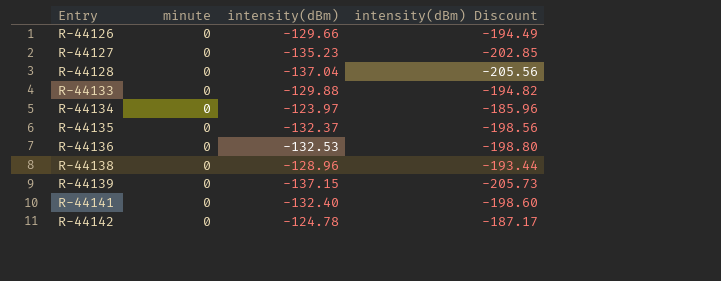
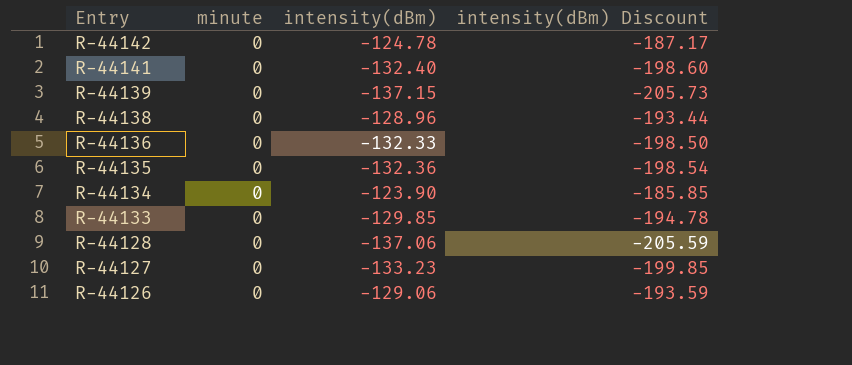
row order: Entry ascending -> Entry descending
R-44136 | intensity(dBm): -132.53 -> -132.33
R-44136 | intensity(dBm) Discount: -198.80 -> -198.50
R-44135 | intensity(dBm): -132.37 -> -132.36
R-44135 | intensity(dBm) Discount: -198.56 -> -198.54
R-44134 | intensity(dBm): -123.97 -> -123.90
R-44134 | intensity(dBm) Discount: -185.96 -> -185.85
R-44133 | intensity(dBm): -129.88 -> -129.85
R-44133 | intensity(dBm) Discount: -194.82 -> -194.78
R-44128 | intensity(dBm): -137.04 -> -137.06
R-44128 | intensity(dBm) Discount: -205.56 -> -205.59
R-44127 | intensity(dBm): -135.23 -> -133.23
R-44127 | intensity(dBm) Discount: -202.85 -> -199.85
R-44126 | intensity(dBm): -129.66 -> -129.06
R-44126 | intensity(dBm) Discount: -194.49 -> -193.59

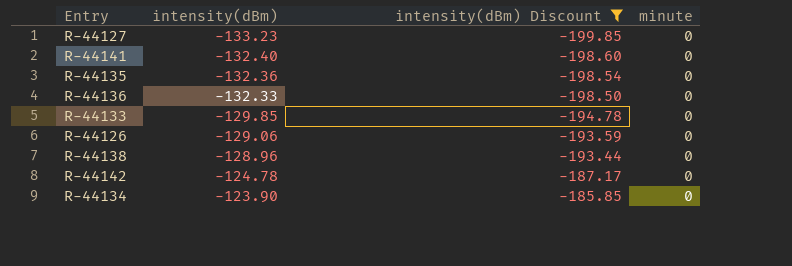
filter: none -> intensity(dBm) Discount >= -199.85
row order: Entry descending -> intensity(dBm) ascending
column minute | position: 2 -> 4

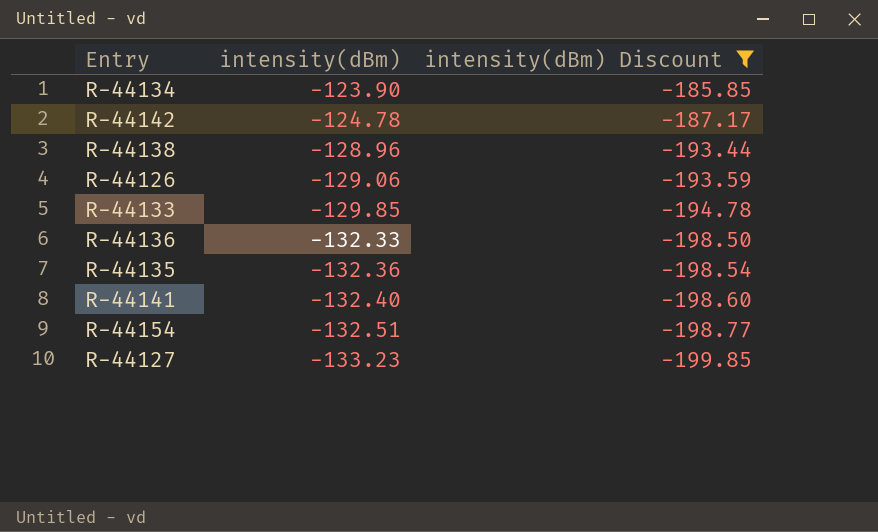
row order: intensity(dBm) ascending -> intensity(dBm) descending
column minute | position: 4 -> none
row R-44154: none -> -132.51 | -198.77

